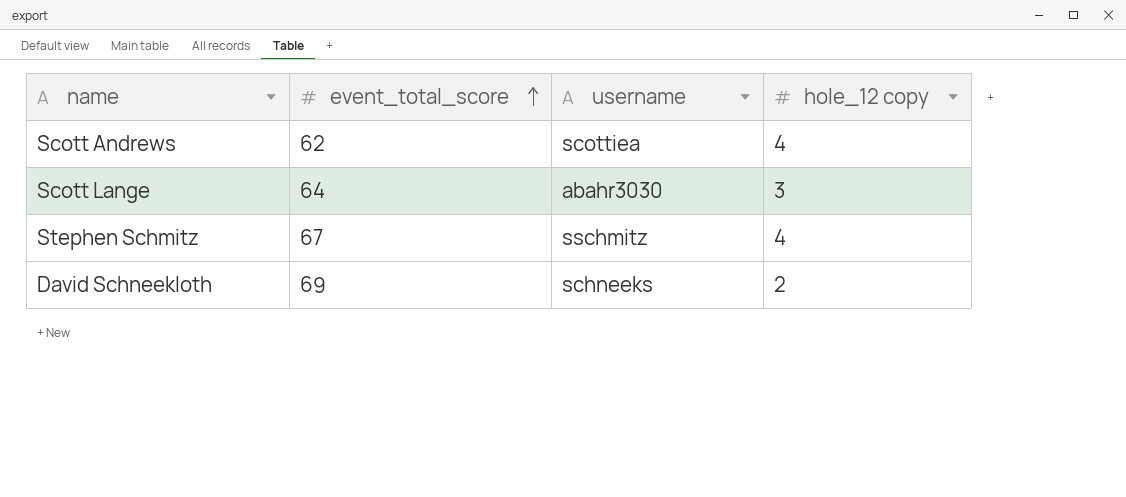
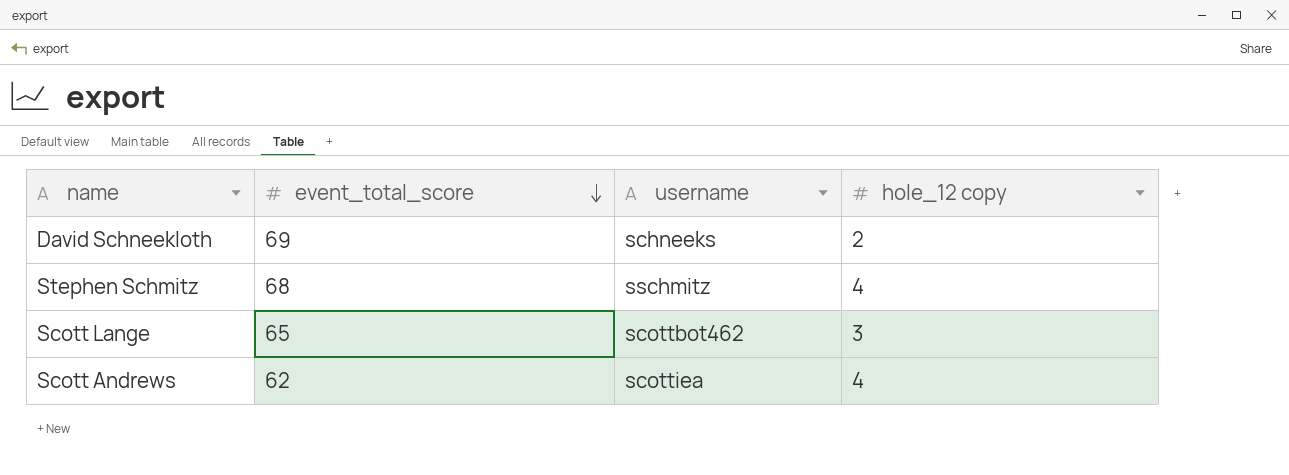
row order: event_total_score ascending -> event_total_score descending
Stephen Schmitz | event_total_score: 67 -> 68
Scott Lange | event_total_score: 64 -> 65
Scott Lange | username: abahr3030 -> scottbot462

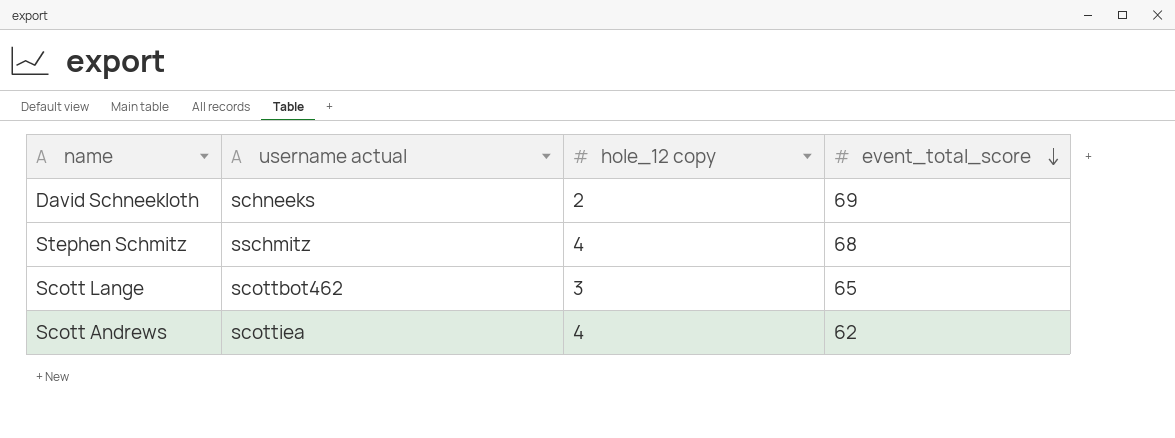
column name: username -> username actual
column event_total_score | position: 2 -> 4

